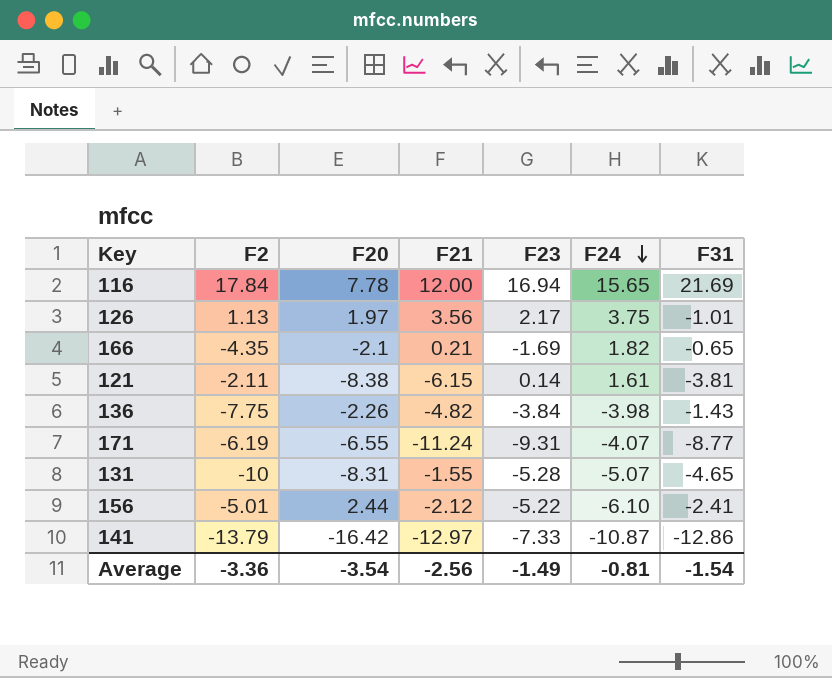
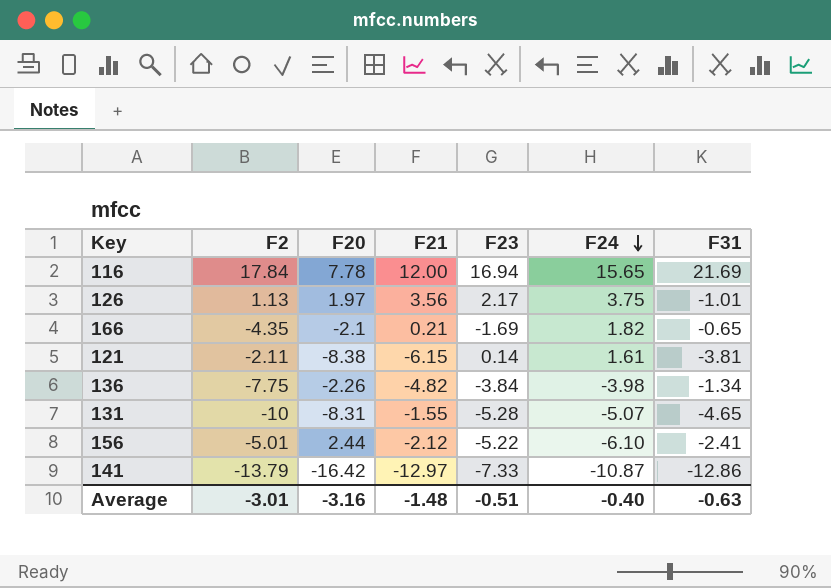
row 171: -6.19 | -6.55 | -11.24 | -9.31 | -4.07 | -8.77 -> none
136 | F31: -1.43 -> -1.34
Average | F2: -3.36 -> -3.01
Average | F20: -3.54 -> -3.16
Average | F21: -2.56 -> -1.48
Average | F23: -1.49 -> -0.51
Average | F24: -0.81 -> -0.40
Average | F31: -1.54 -> -0.63

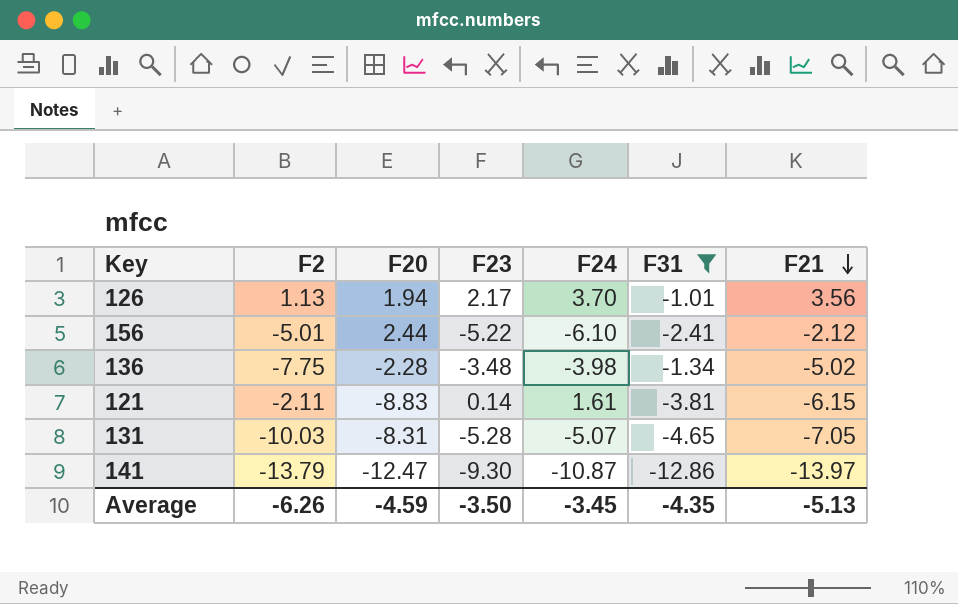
filter: none -> F31 <= -1.01
row order: F24 descending -> F21 descending
column F21 | position: 4 -> 7
126 | F20: 1.97 -> 1.94
126 | F24: 3.75 -> 3.70
136 | F20: -2.26 -> -2.28
136 | F23: -3.84 -> -3.48
136 | F21: -4.82 -> -5.02
121 | F20: -8.38 -> -8.83
131 | F2: -10 -> -10.03
131 | F21: -1.55 -> -7.05
141 | F20: -16.42 -> -12.47
141 | F23: -7.33 -> -9.30
141 | F21: -12.97 -> -13.97
Average | F2: -3.01 -> -6.26
Average | F20: -3.16 -> -4.59
Average | F23: -0.51 -> -3.50
Average | F24: -0.40 -> -3.45
Average | F31: -0.63 -> -4.35
Average | F21: -1.48 -> -5.13

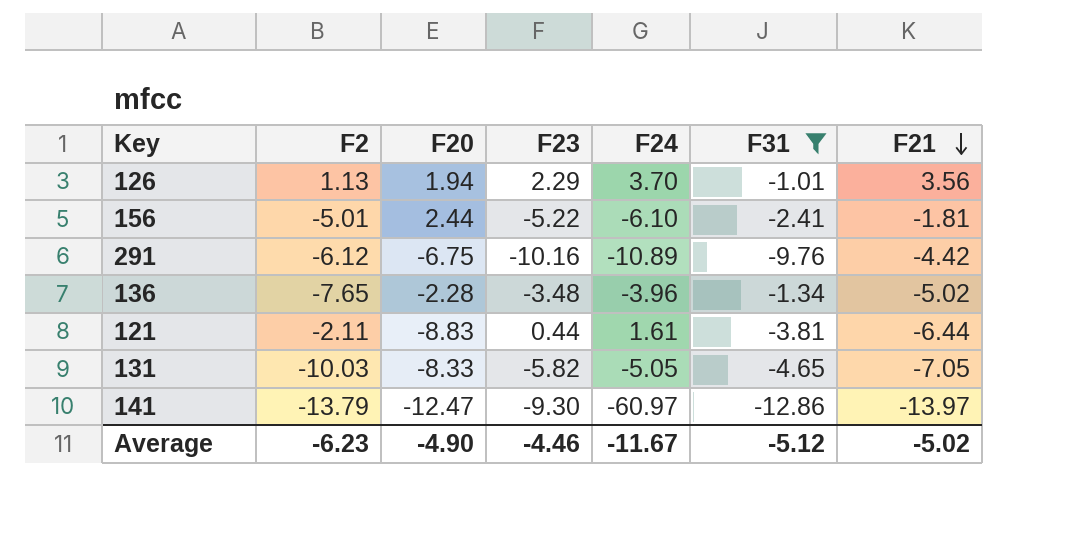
126 | F23: 2.17 -> 2.29
156 | F21: -2.12 -> -1.81
row 291: none -> -6.12 | -6.75 | -10.16 | -10.89 | -9.76 | -4.42
136 | F2: -7.75 -> -7.65
136 | F24: -3.98 -> -3.96
121 | F23: 0.14 -> 0.44
121 | F21: -6.15 -> -6.44
131 | F20: -8.31 -> -8.33
131 | F23: -5.28 -> -5.82
131 | F24: -5.07 -> -5.05
141 | F24: -10.87 -> -60.97
Average | F2: -6.26 -> -6.23
Average | F20: -4.59 -> -4.90
Average | F23: -3.50 -> -4.46
Average | F24: -3.45 -> -11.67
Average | F31: -4.35 -> -5.12
Average | F21: -5.13 -> -5.02

